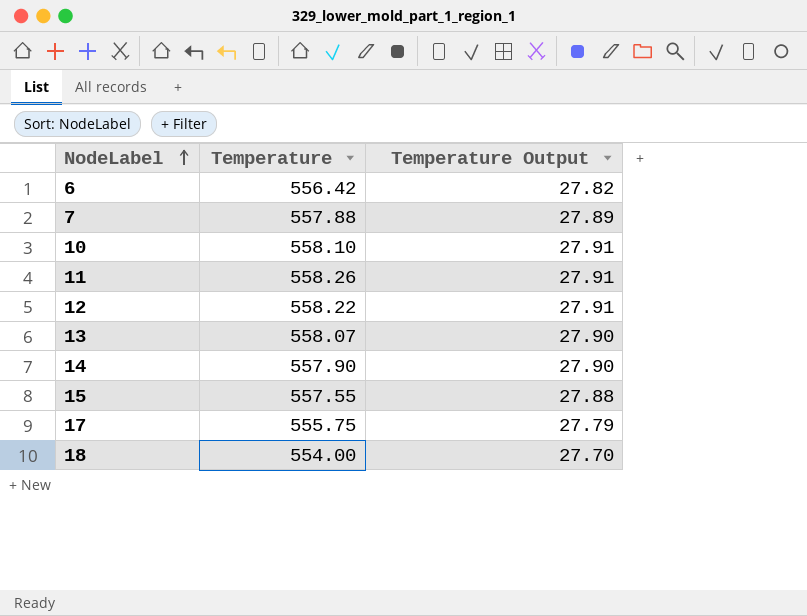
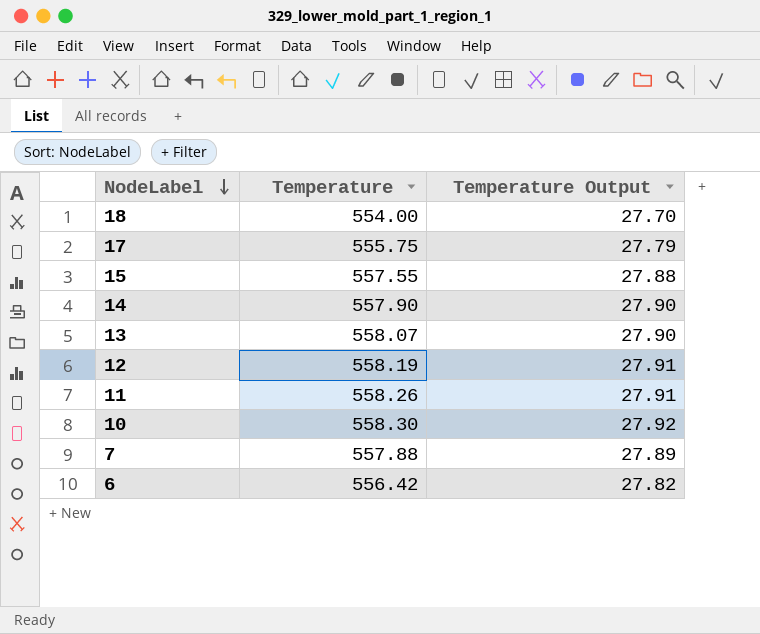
row order: NodeLabel ascending -> NodeLabel descending
12 | Temperature: 558.22 -> 558.19
10 | Temperature: 558.10 -> 558.30
10 | Temperature Output: 27.91 -> 27.92

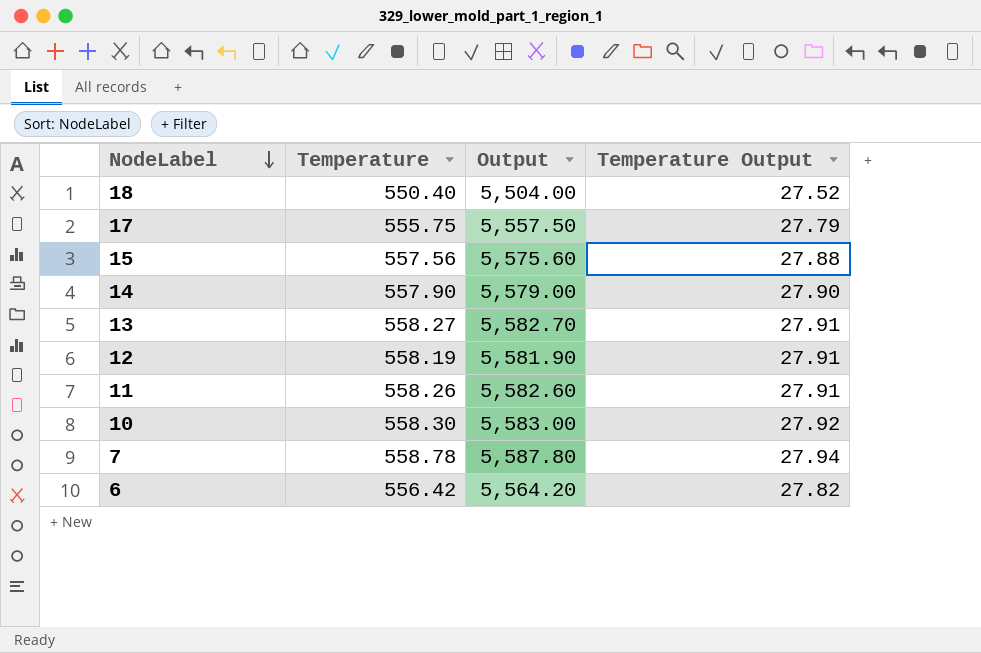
column Output | formula: none -> [Temperature] * 10
18 | Temperature: 554.00 -> 550.40
18 | Temperature Output: 27.70 -> 27.52
15 | Temperature: 557.55 -> 557.56
13 | Temperature: 558.07 -> 558.27
13 | Temperature Output: 27.90 -> 27.91
7 | Temperature: 557.88 -> 558.78
7 | Temperature Output: 27.89 -> 27.94

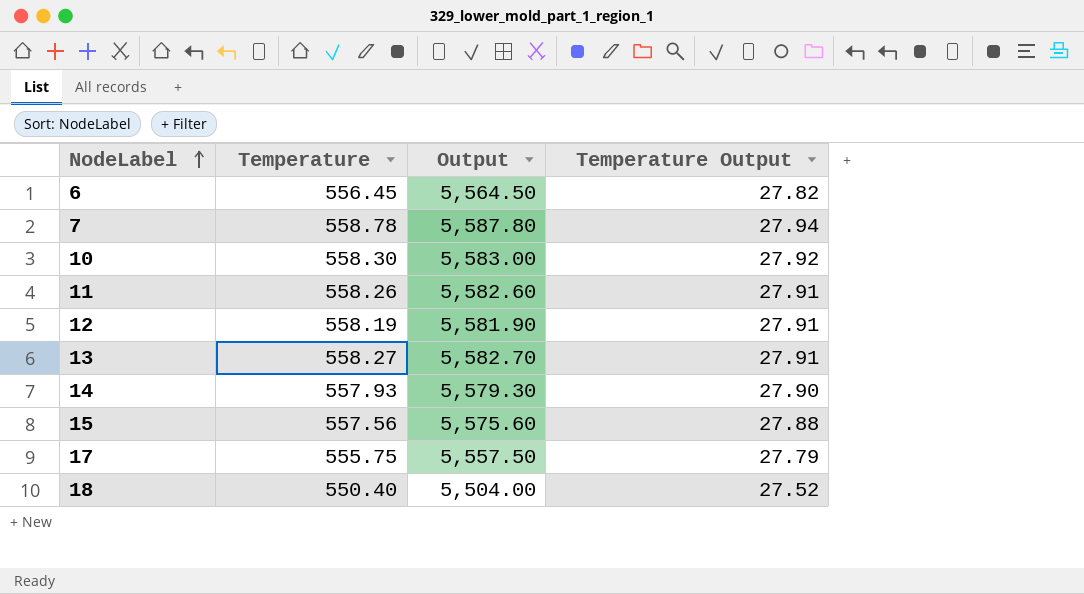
row order: NodeLabel descending -> NodeLabel ascending
6 | Temperature: 556.42 -> 556.45
6 | Output: 5,564.20 -> 5,564.50
14 | Temperature: 557.90 -> 557.93
14 | Output: 5,579.00 -> 5,579.30

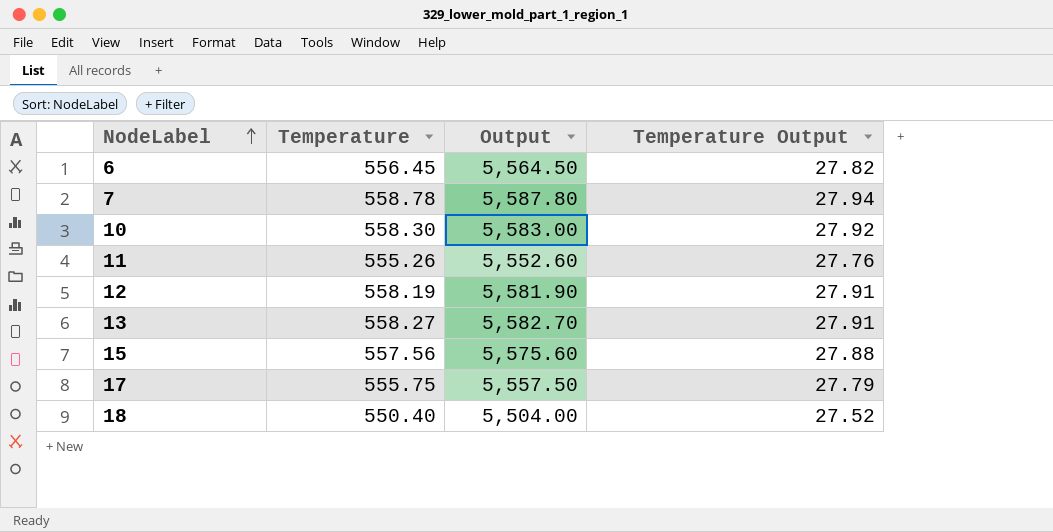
row 14: 557.93 | 5,579.30 | 27.90 -> none
11 | Temperature: 558.26 -> 555.26
11 | Output: 5,582.60 -> 5,552.60
11 | Temperature Output: 27.91 -> 27.76

